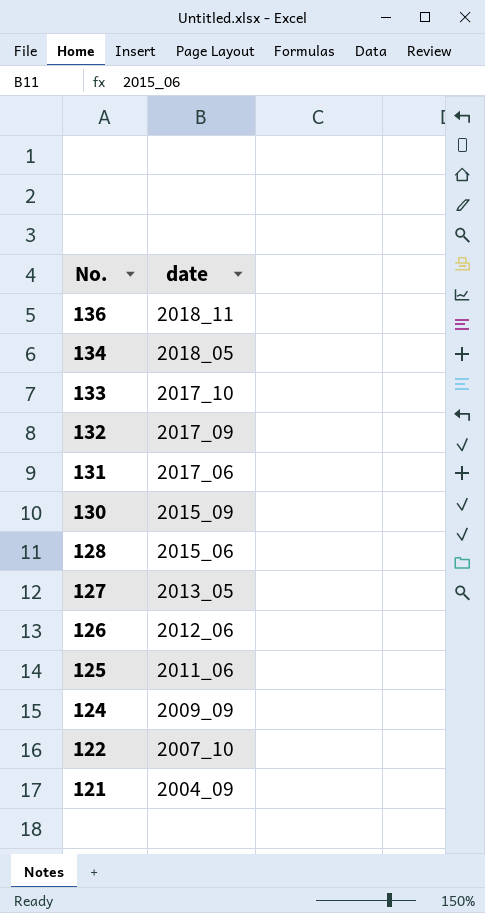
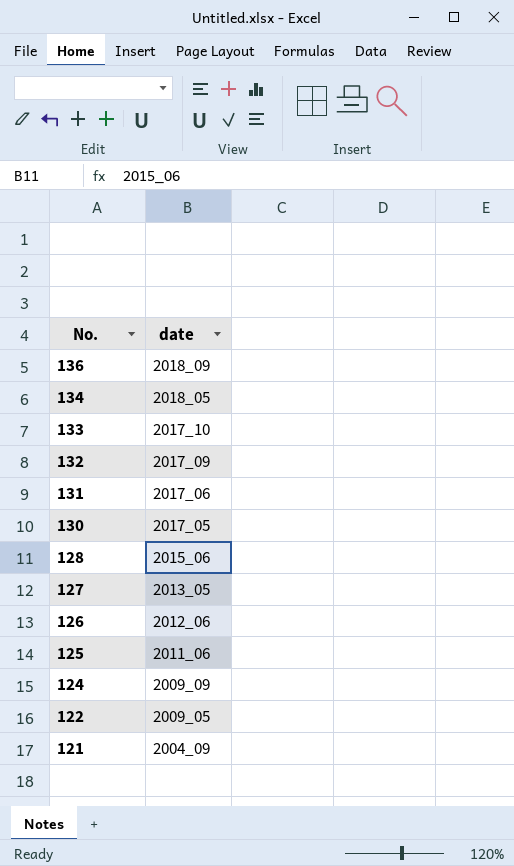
136 | date: 2018_11 -> 2018_09
130 | date: 2015_09 -> 2017_05
122 | date: 2007_10 -> 2009_05

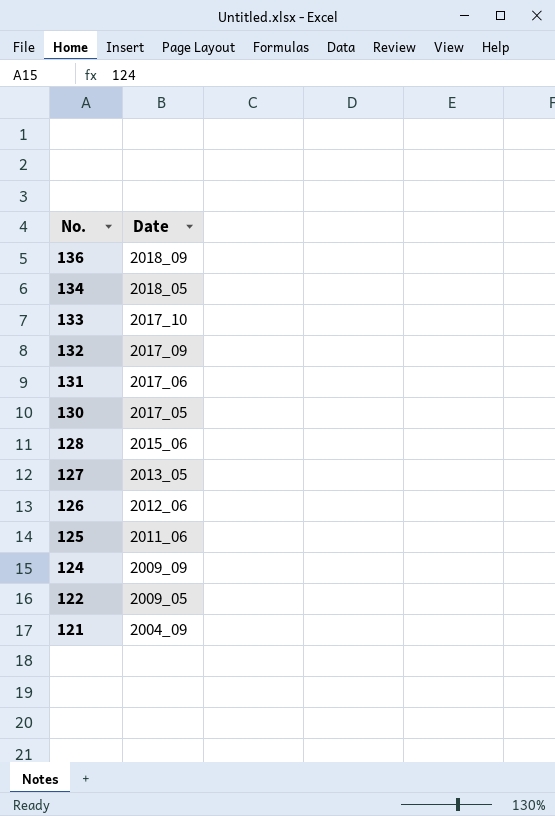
column name: date -> Date

